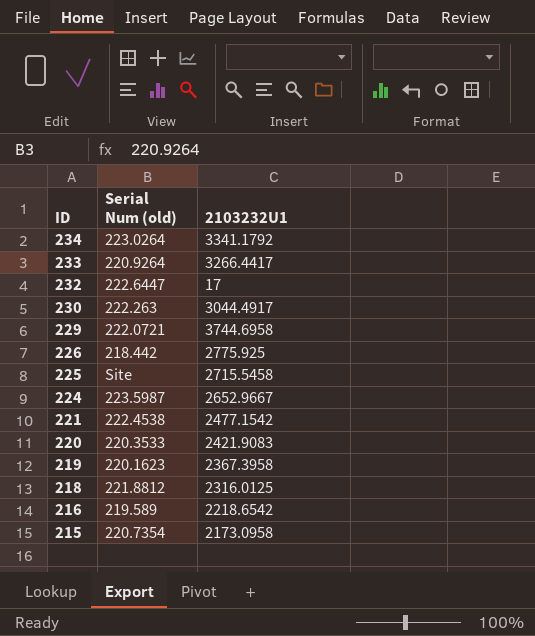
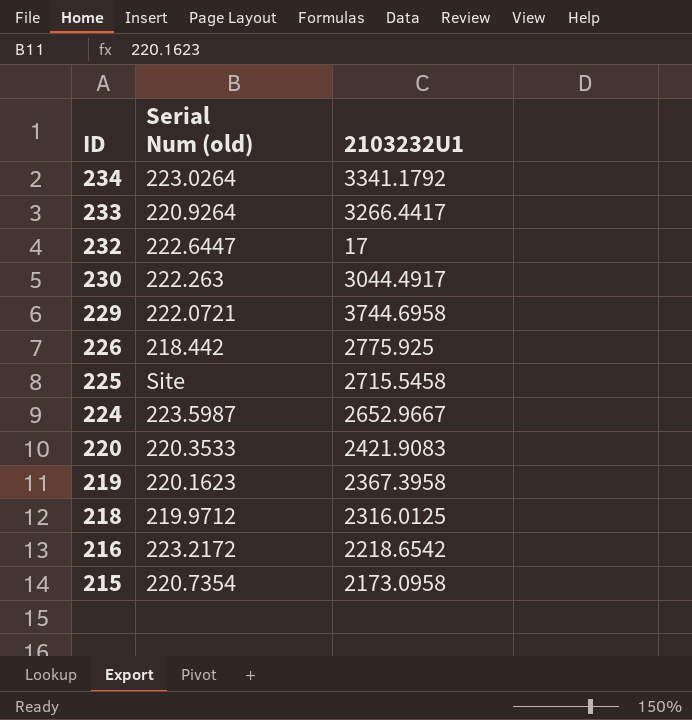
row 221: 222.4538 | 2477.1542 -> none
218 | Serial Num (old): 221.8812 -> 219.9712
216 | Serial Num (old): 219.589 -> 223.2172

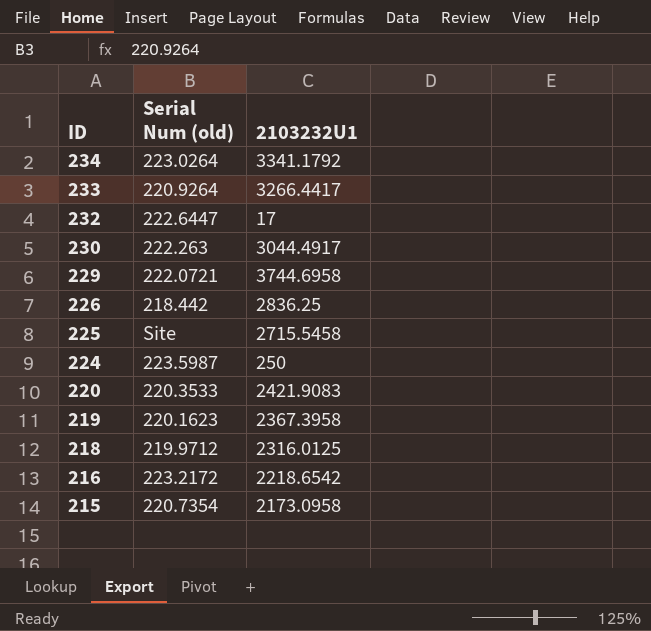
226 | 2103232U1: 2775.925 -> 2836.25
224 | 2103232U1: 2652.9667 -> 250

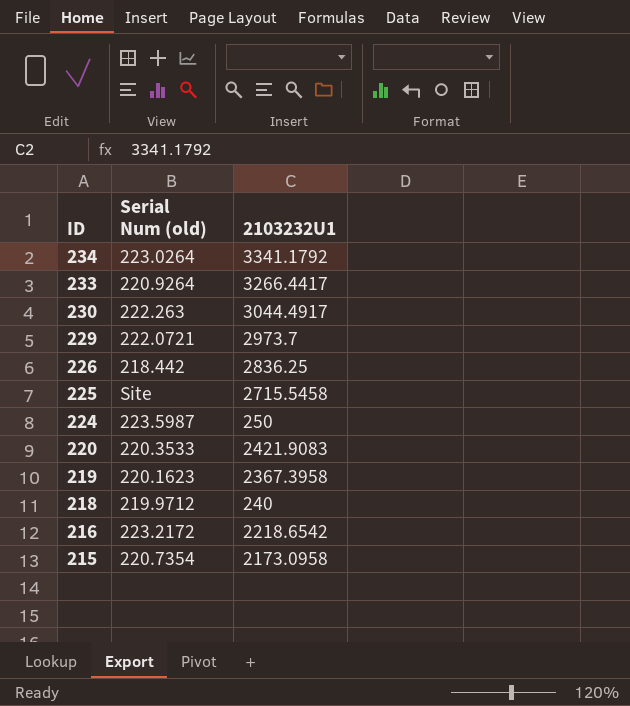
row 232: 222.6447 | 17 -> none
229 | 2103232U1: 3744.6958 -> 2973.7
218 | 2103232U1: 2316.0125 -> 240

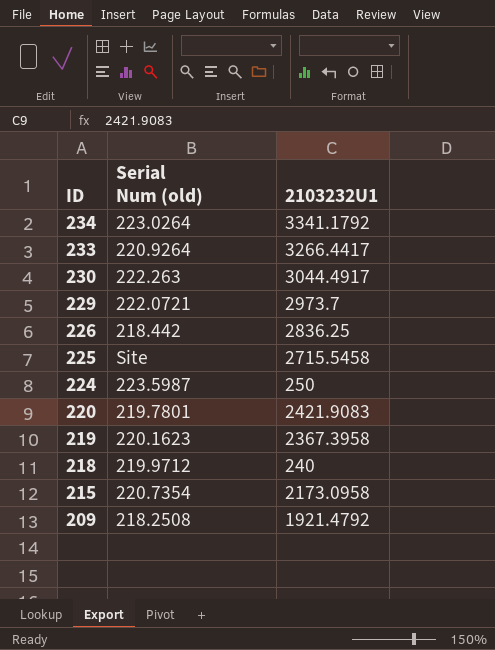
row 216: 223.2172 | 2218.6542 -> none
220 | Serial Num (old): 220.3533 -> 219.7801
row 209: none -> 218.2508 | 1921.4792

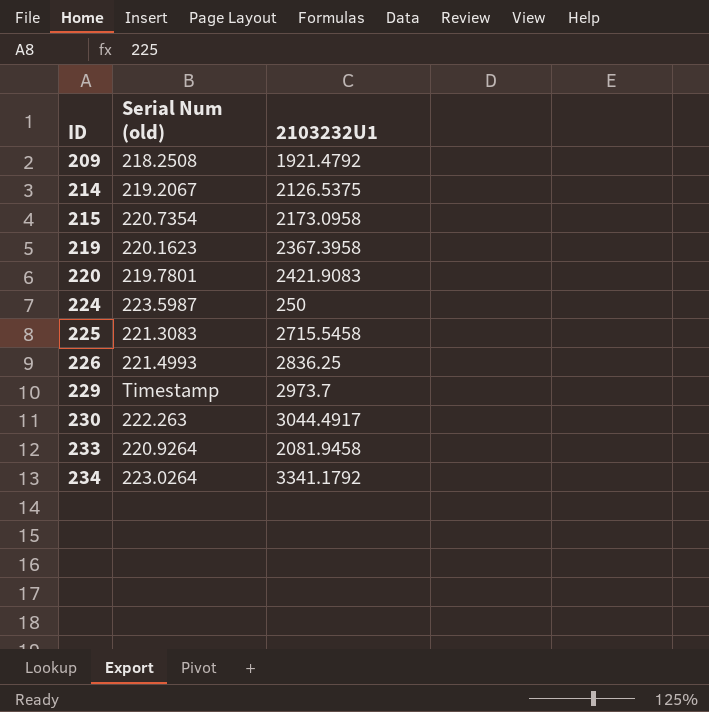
row order: ID descending -> ID ascending
row 218: 219.9712 | 240 -> none
row 214: none -> 219.2067 | 2126.5375
225 | Serial Num (old): Site -> 221.3083
226 | Serial Num (old): 218.442 -> 221.4993
229 | Serial Num (old): 222.0721 -> Timestamp
233 | 2103232U1: 3266.4417 -> 2081.9458

